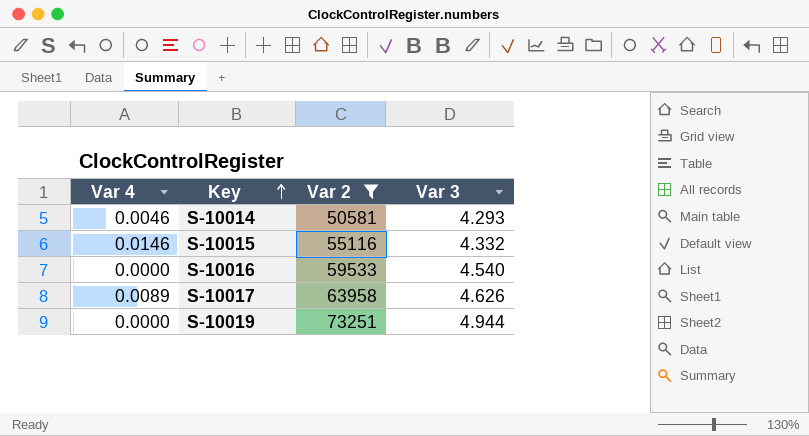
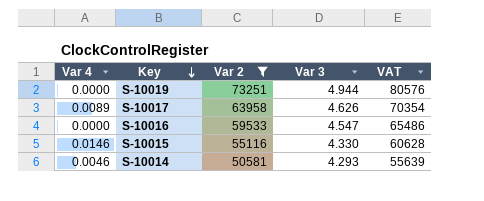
row order: Key ascending -> Key descending
column VAT | formula: none -> [Var 2] * 1.1
S-10016 | Var 3: 4.540 -> 4.547
S-10015 | Var 3: 4.332 -> 4.330

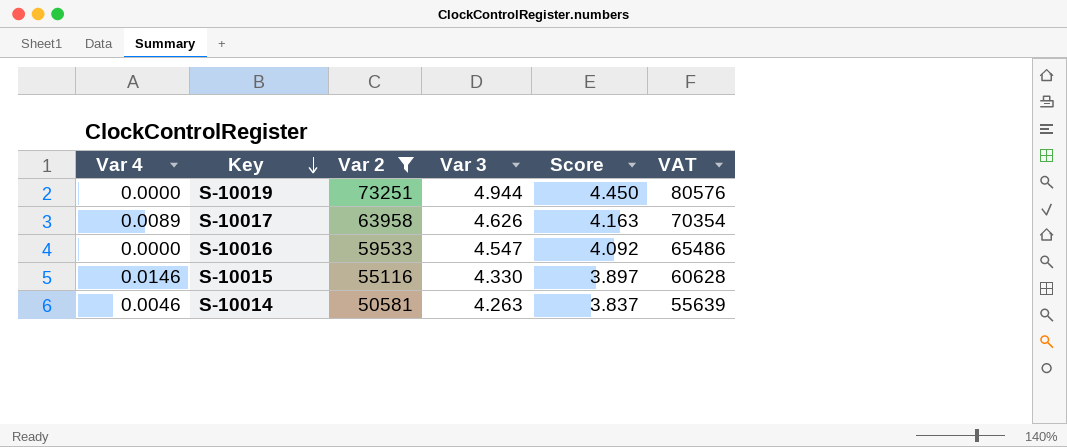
column Score | formula: none -> [Var 3] * 0.9
S-10014 | Var 3: 4.293 -> 4.263

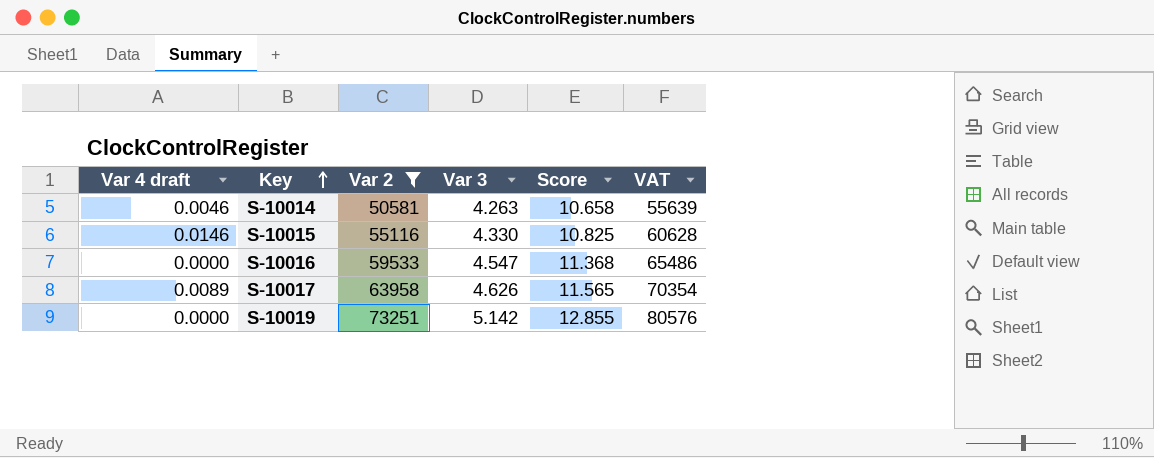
row order: Key descending -> Key ascending
column name: Var 4 -> Var 4 draft
column Score | formula: [Var 3] * 0.9 -> [Var 3] * 2.5
S-10019 | Var 3: 4.944 -> 5.142

